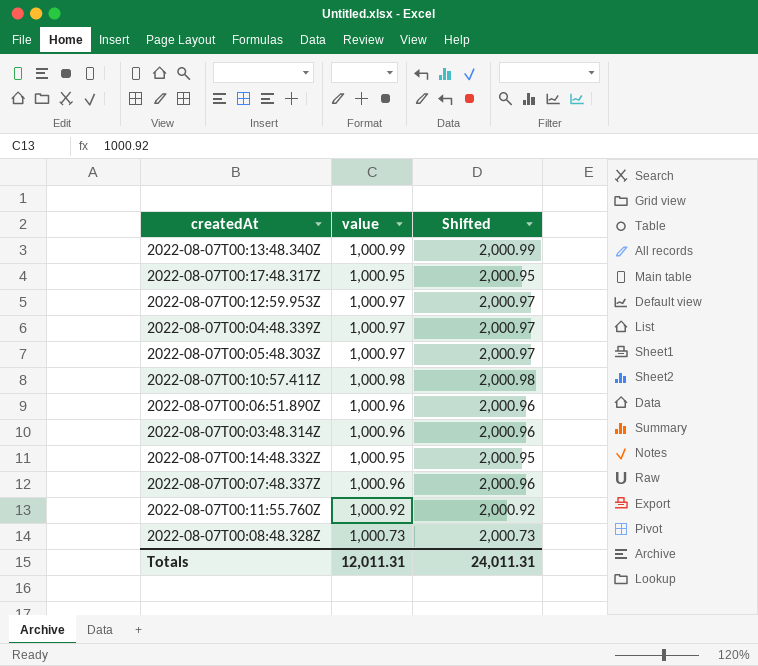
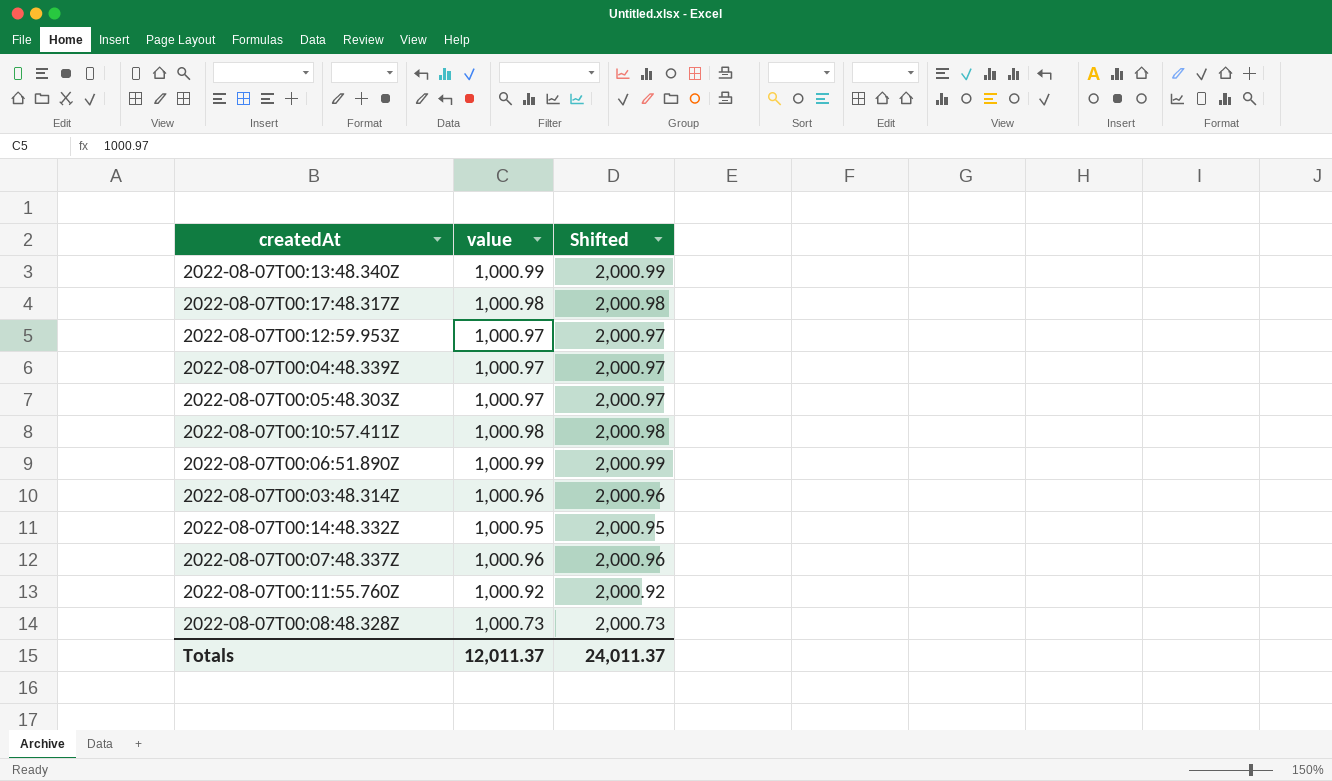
2022-08-07T00:17:48.317Z | value: 1,000.95 -> 1,000.98
2022-08-07T00:17:48.317Z | Shifted: 2,000.95 -> 2,000.98
2022-08-07T00:06:51.890Z | value: 1,000.96 -> 1,000.99
2022-08-07T00:06:51.890Z | Shifted: 2,000.96 -> 2,000.99
Totals | value: 12,011.31 -> 12,011.37
Totals | Shifted: 24,011.31 -> 24,011.37

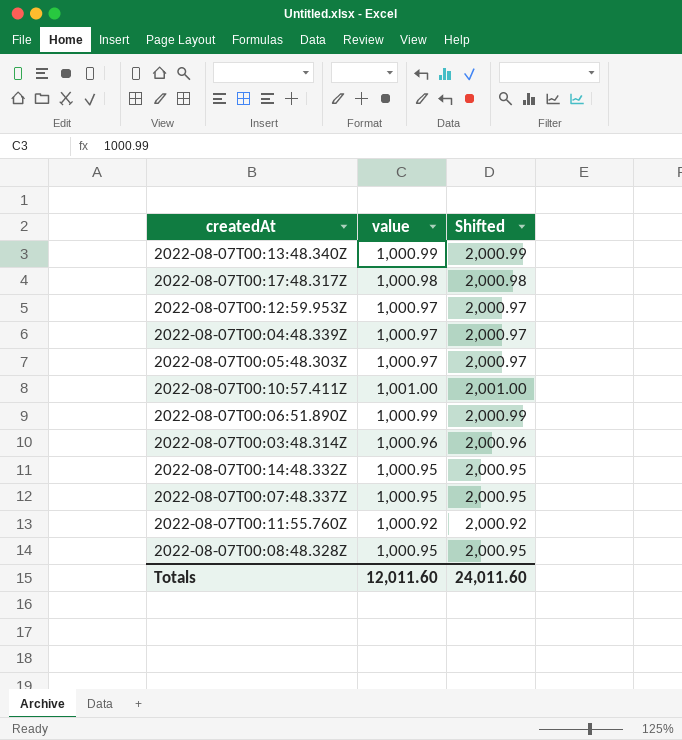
2022-08-07T00:10:57.411Z | value: 1,000.98 -> 1,001.00
2022-08-07T00:10:57.411Z | Shifted: 2,000.98 -> 2,001.00
2022-08-07T00:07:48.337Z | value: 1,000.96 -> 1,000.95
2022-08-07T00:07:48.337Z | Shifted: 2,000.96 -> 2,000.95
2022-08-07T00:08:48.328Z | value: 1,000.73 -> 1,000.95
2022-08-07T00:08:48.328Z | Shifted: 2,000.73 -> 2,000.95
Totals | value: 12,011.37 -> 12,011.60
Totals | Shifted: 24,011.37 -> 24,011.60

